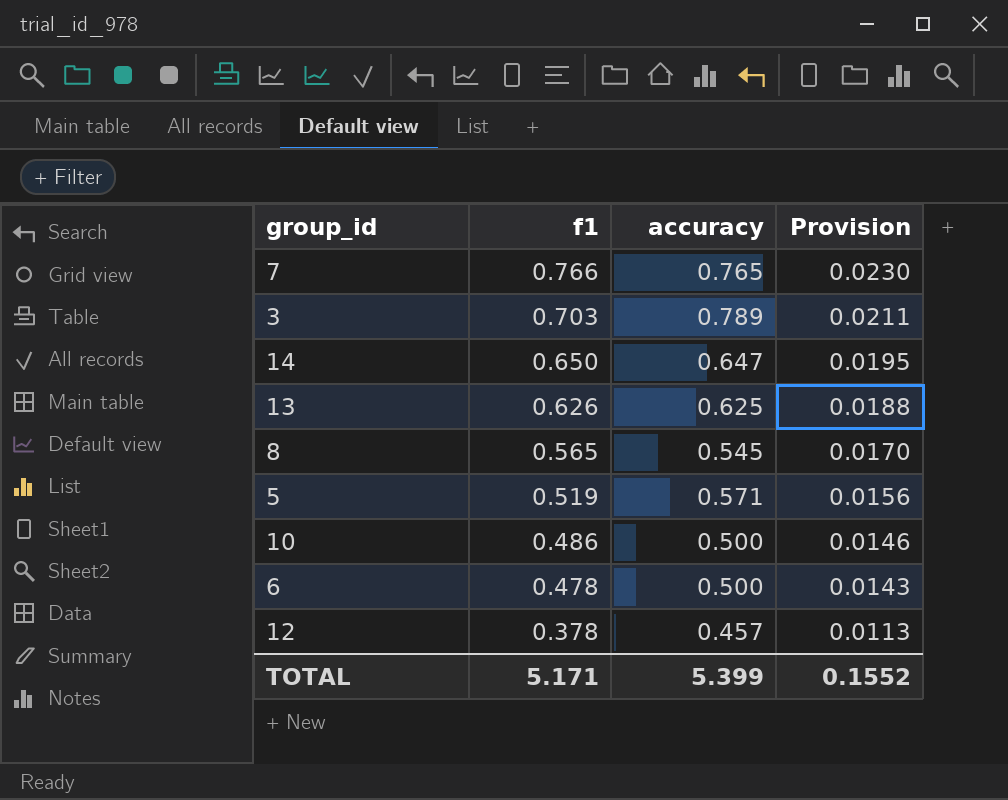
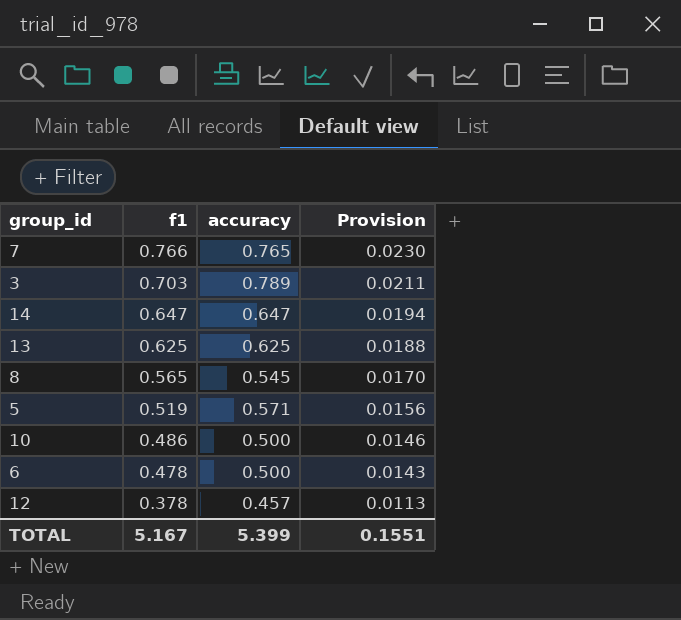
14 | f1: 0.650 -> 0.647
14 | Provision: 0.0195 -> 0.0194
13 | f1: 0.626 -> 0.625
TOTAL | f1: 5.171 -> 5.167
TOTAL | Provision: 0.1552 -> 0.1551

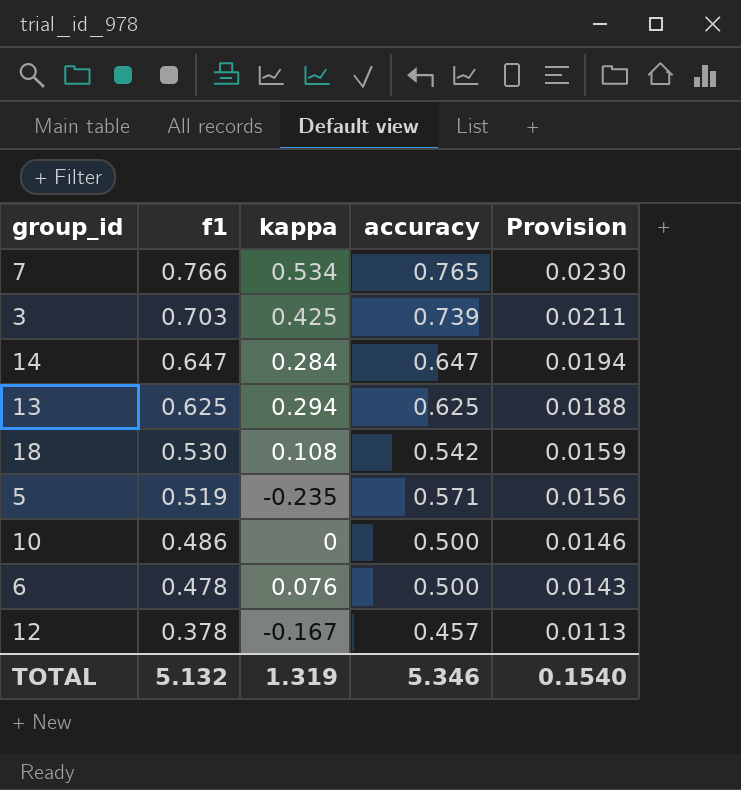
column kappa | position: none -> 3
row 8: 0.565 | 0.545 | 0.0170 -> none
3 | accuracy: 0.789 -> 0.739
row 18: none -> 0.530 | 0.108 | 0.542 | 0.0159
TOTAL | f1: 5.167 -> 5.132
TOTAL | accuracy: 5.399 -> 5.346
TOTAL | Provision: 0.1551 -> 0.1540

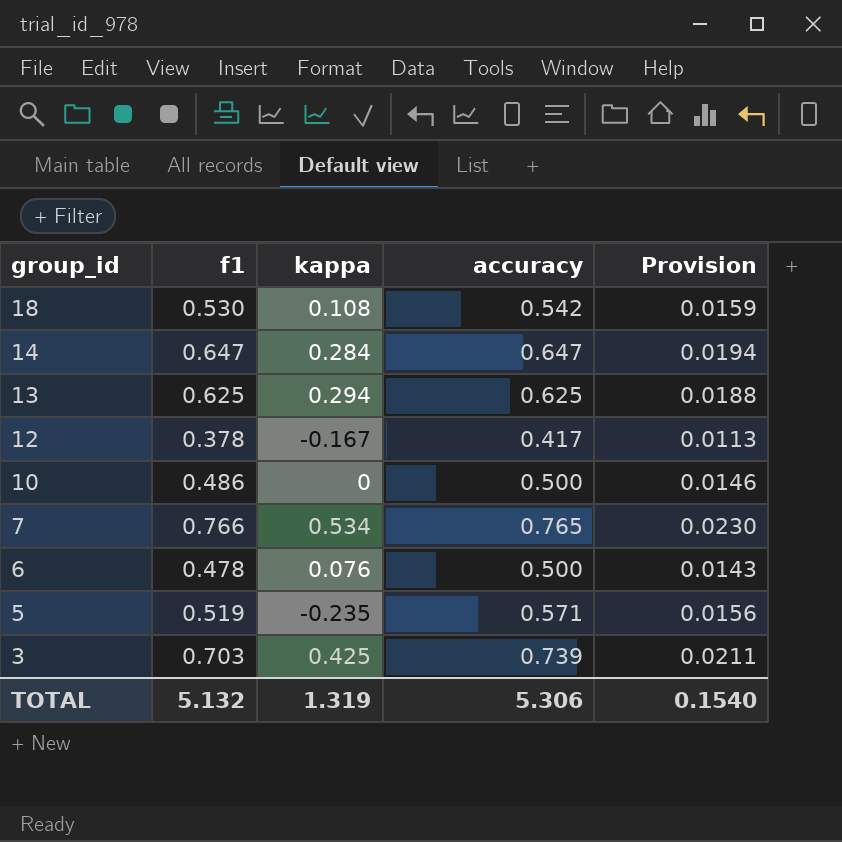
row order: f1 descending -> group_id descending
12 | accuracy: 0.457 -> 0.417
TOTAL | accuracy: 5.346 -> 5.306

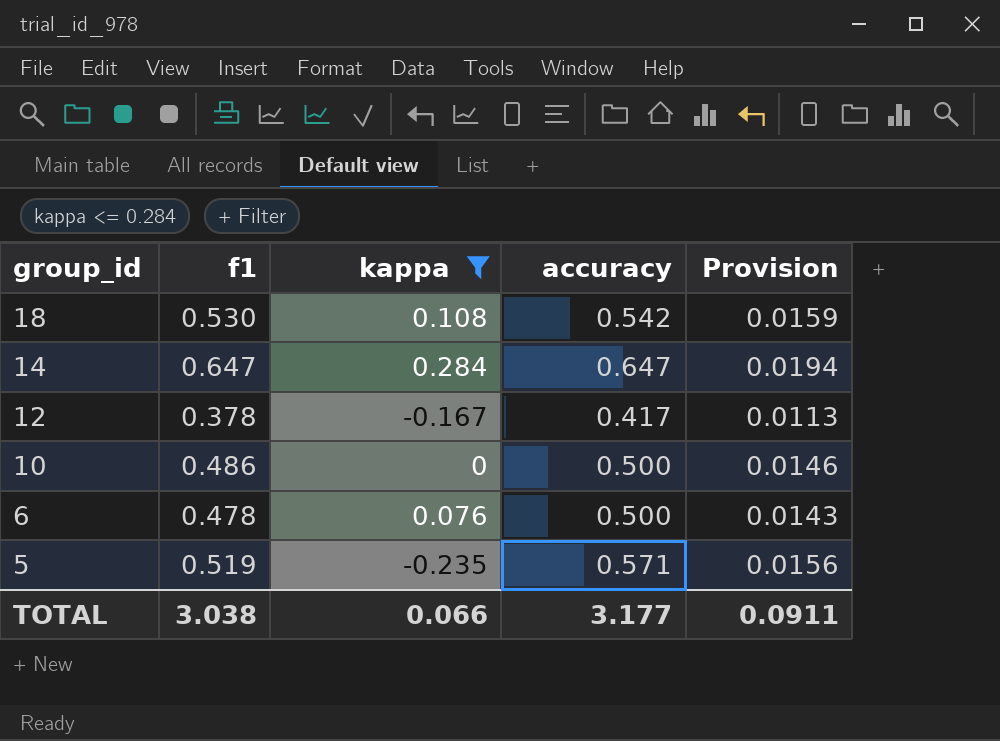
filter: none -> kappa <= 0.284
TOTAL | f1: 5.132 -> 3.038
TOTAL | kappa: 1.319 -> 0.066
TOTAL | accuracy: 5.306 -> 3.177
TOTAL | Provision: 0.1540 -> 0.0911

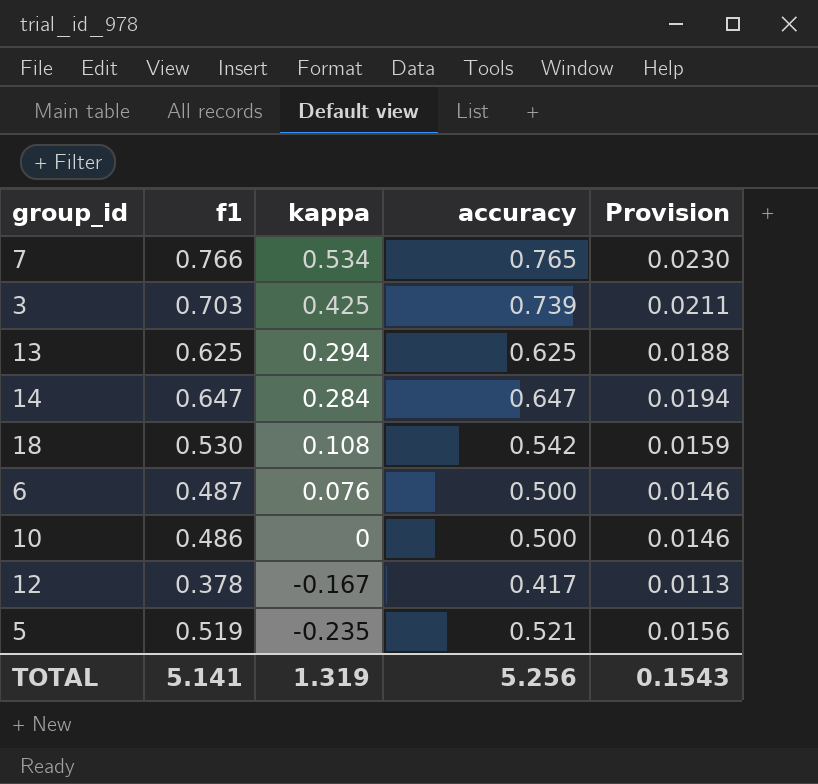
filter: kappa <= 0.284 -> none
row order: group_id descending -> kappa descending
6 | f1: 0.478 -> 0.487
6 | Provision: 0.0143 -> 0.0146
5 | accuracy: 0.571 -> 0.521
TOTAL | f1: 3.038 -> 5.141
TOTAL | kappa: 0.066 -> 1.319
TOTAL | accuracy: 3.177 -> 5.256
TOTAL | Provision: 0.0911 -> 0.1543

